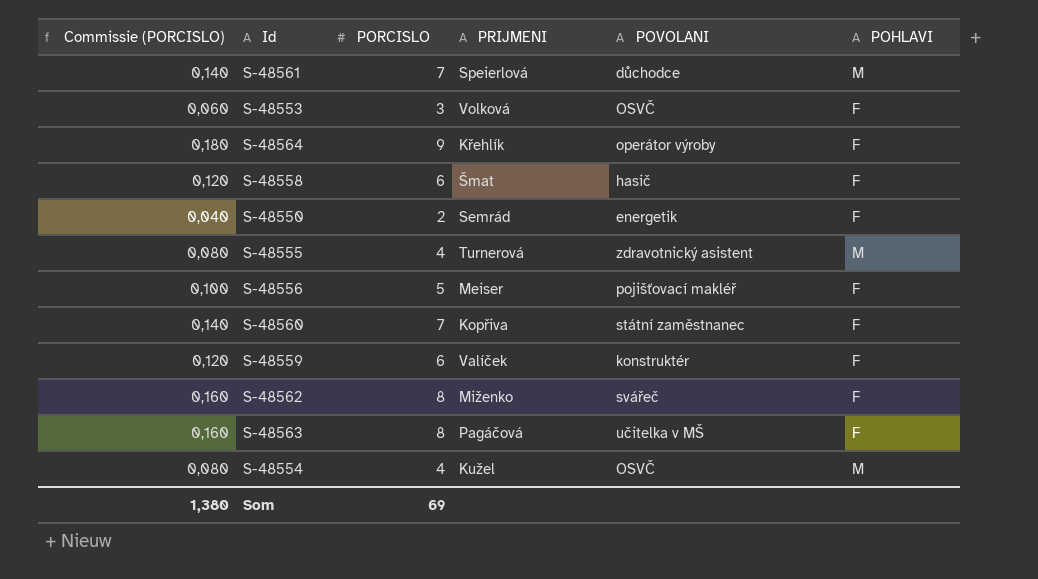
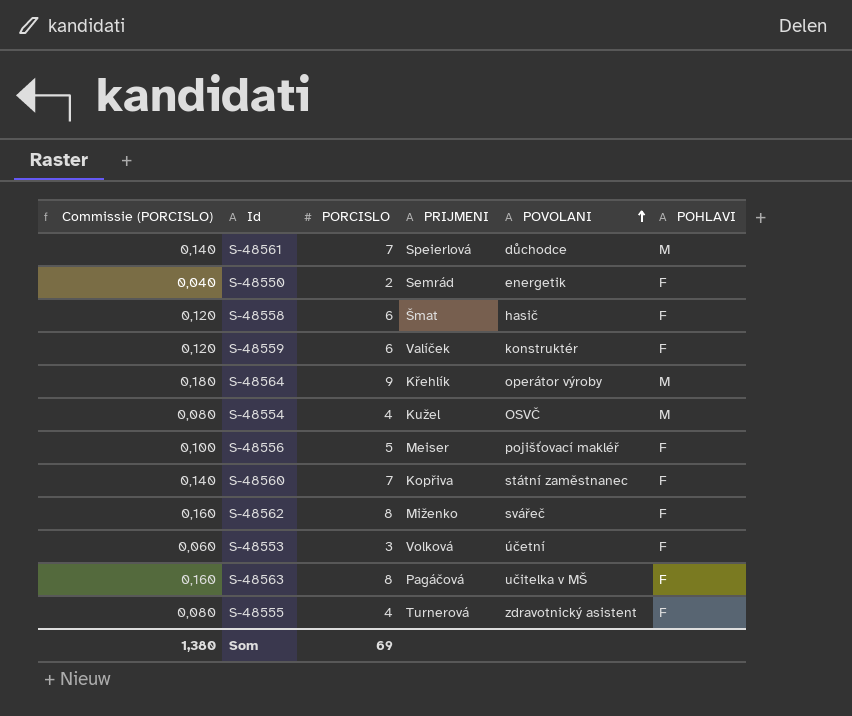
row order: none -> POVOLANI ascending
S-48564 | POHLAVI: F -> M
S-48553 | POVOLANI: OSVČ -> účetní
S-48555 | POHLAVI: M -> F

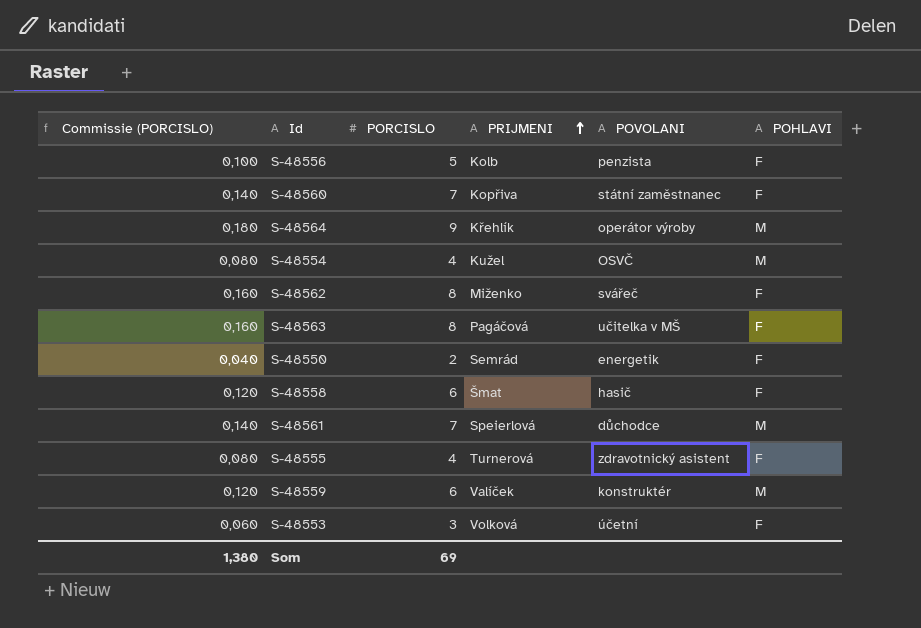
row order: POVOLANI ascending -> PRIJMENI ascending
S-48556 | PRIJMENI: Meiser -> Kolb
S-48556 | POVOLANI: pojišťovací makléř -> penzista
S-48559 | POHLAVI: F -> M

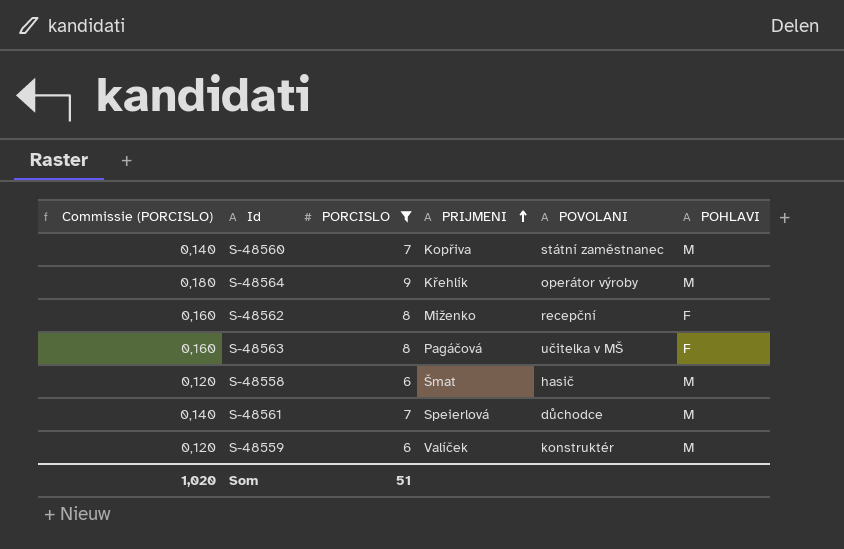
filter: none -> PORCISLO >= 6
S-48560 | POHLAVI: F -> M
S-48562 | POVOLANI: svářeč -> recepční
S-48558 | POHLAVI: F -> M
Som | Commissie (PORCISLO): 1,380 -> 1,020
Som | PORCISLO: 69 -> 51

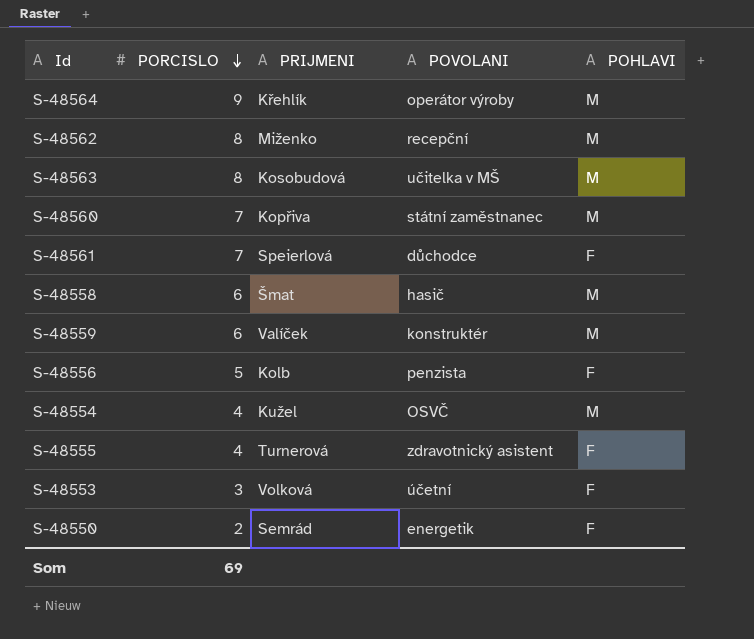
filter: PORCISLO >= 6 -> none
row order: PRIJMENI ascending -> PORCISLO descending
column Commissie (PORCISLO) | formula: [PORCISLO] * 0,02 -> none
S-48562 | POHLAVI: F -> M
S-48563 | PRIJMENI: Pagáčová -> Kosobudová
S-48563 | POHLAVI: F -> M
S-48561 | POHLAVI: M -> F
Som | PORCISLO: 51 -> 69

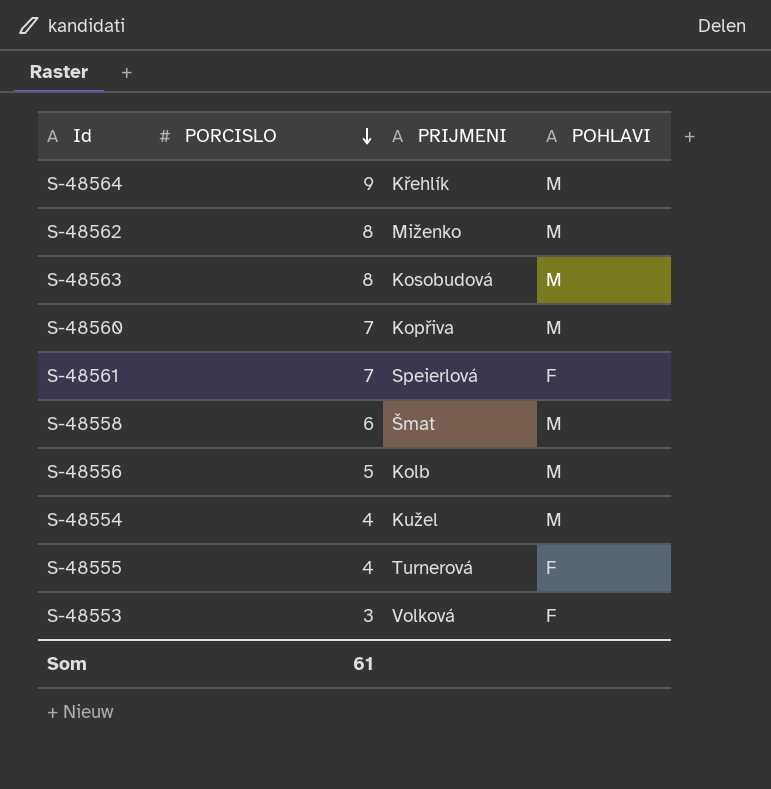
column POVOLANI | position: 4 -> none
row S-48559: 6 | Valíček | konstruktér | M -> none
row S-48550: 2 | Semrád | energetik | F -> none
S-48556 | POHLAVI: F -> M
Som | PORCISLO: 69 -> 61

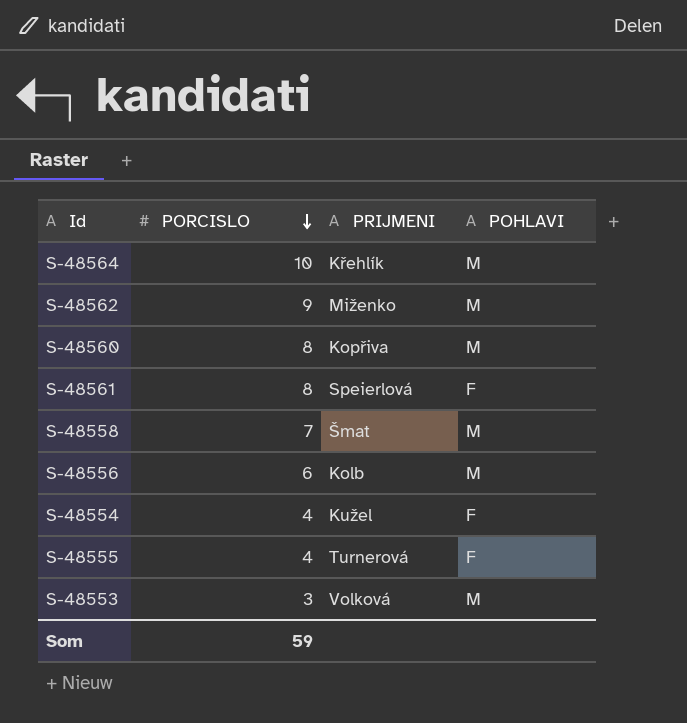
row S-48563: 8 | Kosobudová | M -> none
S-48564 | PORCISLO: 9 -> 10
S-48562 | PORCISLO: 8 -> 9
S-48560 | PORCISLO: 7 -> 8
S-48561 | PORCISLO: 7 -> 8
S-48558 | PORCISLO: 6 -> 7
S-48556 | PORCISLO: 5 -> 6
S-48554 | POHLAVI: M -> F
S-48553 | POHLAVI: F -> M
Som | PORCISLO: 61 -> 59

